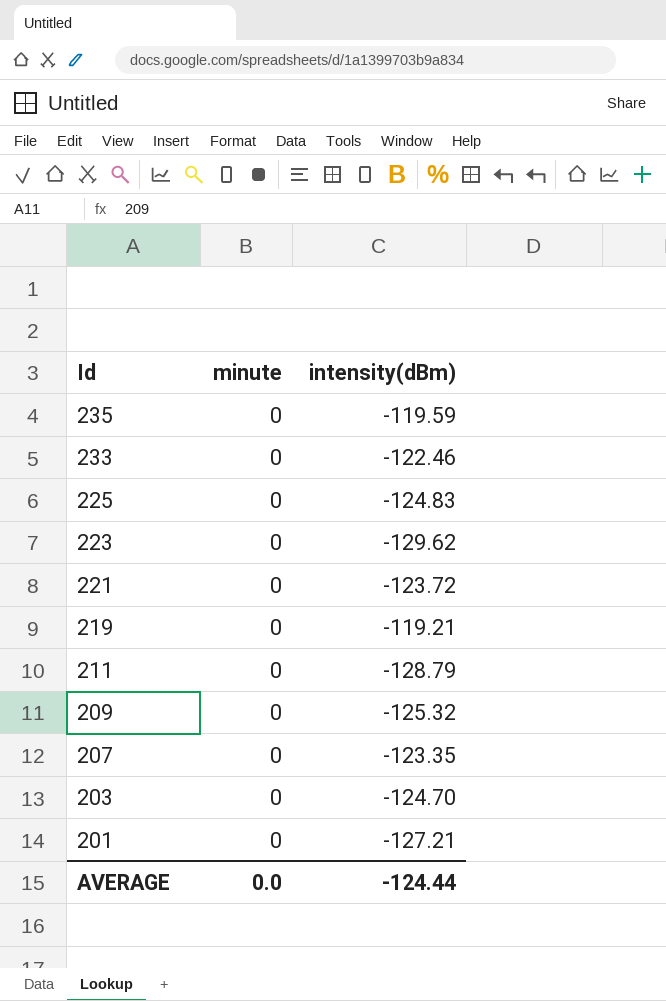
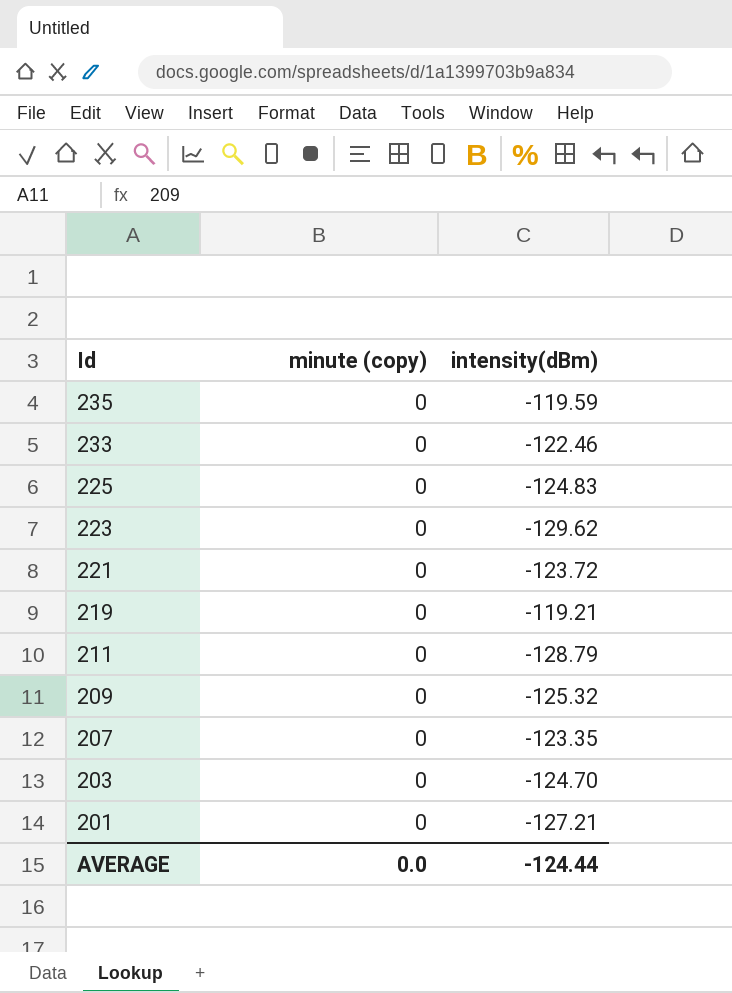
column name: minute -> minute (copy)

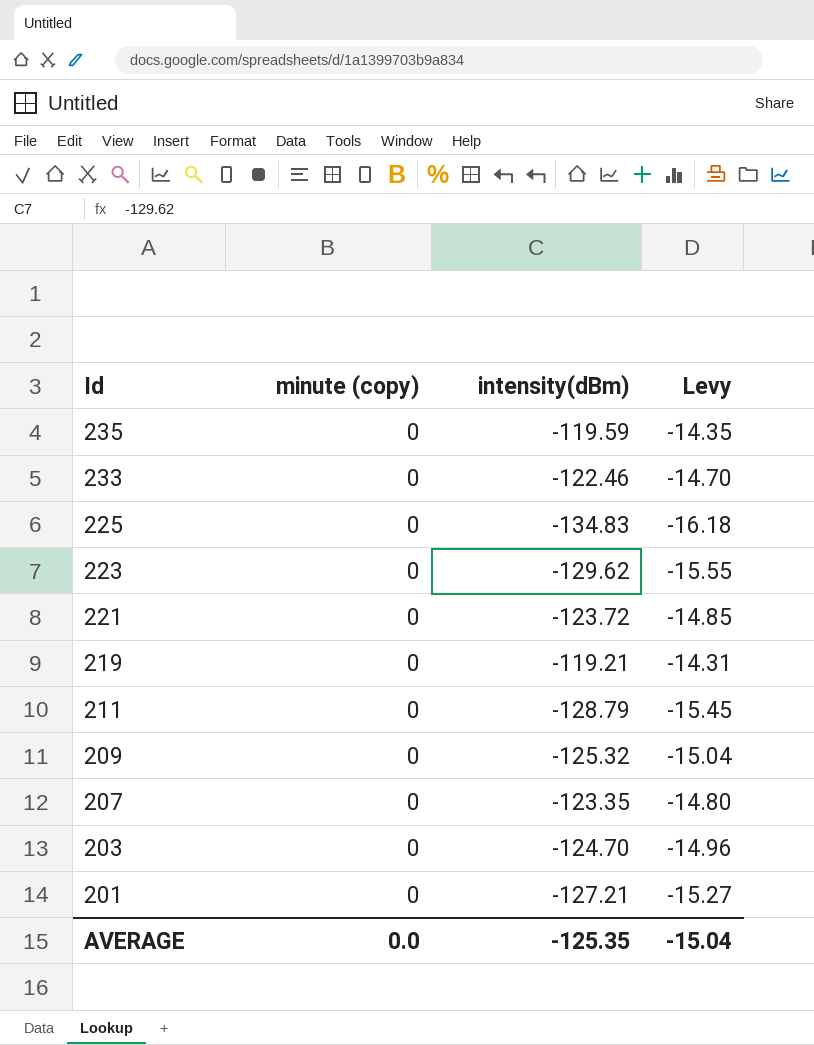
column Levy | formula: none -> [intensity(dBm)] * 0.12
225 | intensity(dBm): -124.83 -> -134.83
AVERAGE | intensity(dBm): -124.44 -> -125.35

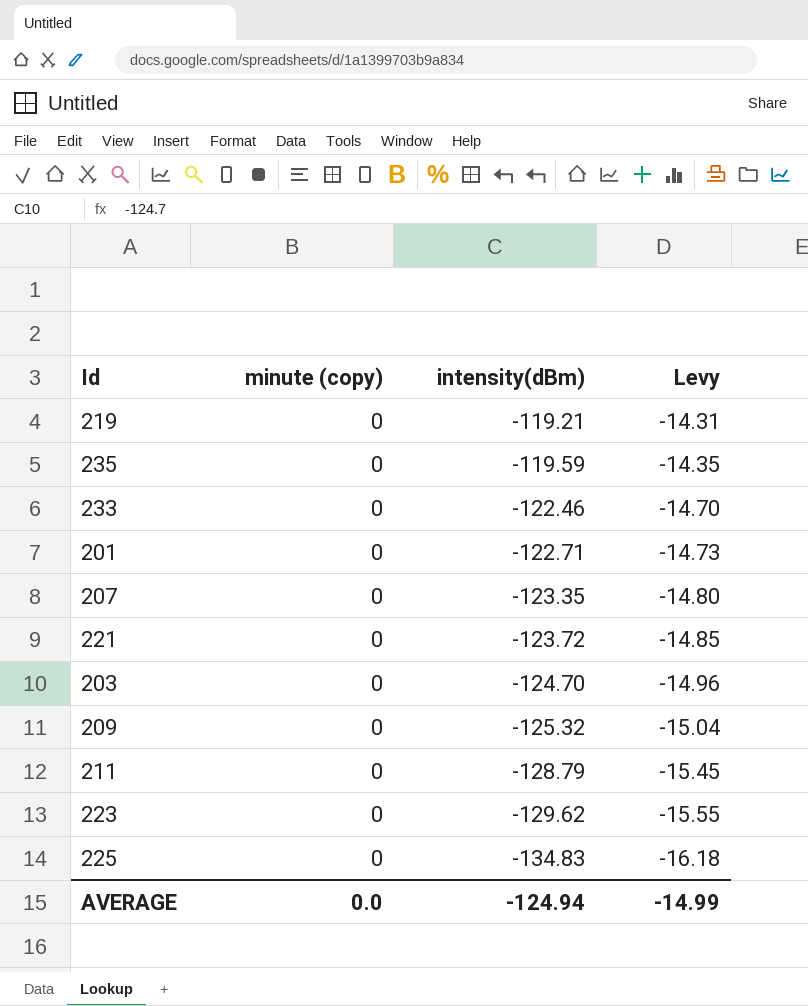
row order: Id descending -> intensity(dBm) descending
201 | intensity(dBm): -127.21 -> -122.71
201 | Levy: -15.27 -> -14.73
AVERAGE | intensity(dBm): -125.35 -> -124.94
AVERAGE | Levy: -15.04 -> -14.99

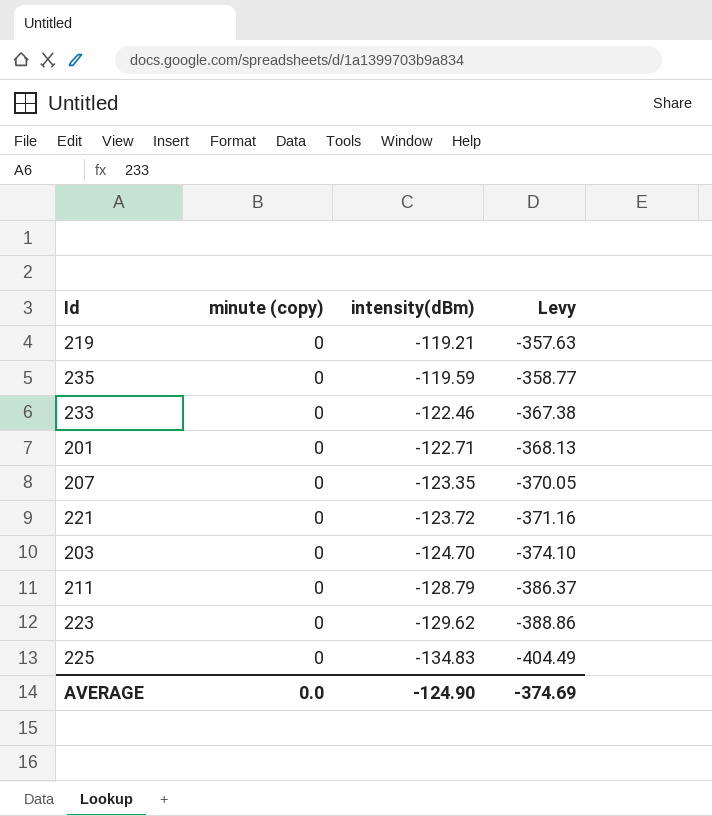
column Levy | formula: [intensity(dBm)] * 0.12 -> [intensity(dBm)] * 3
row 209: 0 | -125.32 | -15.04 -> none
AVERAGE | intensity(dBm): -124.94 -> -124.90
AVERAGE | Levy: -14.99 -> -374.69

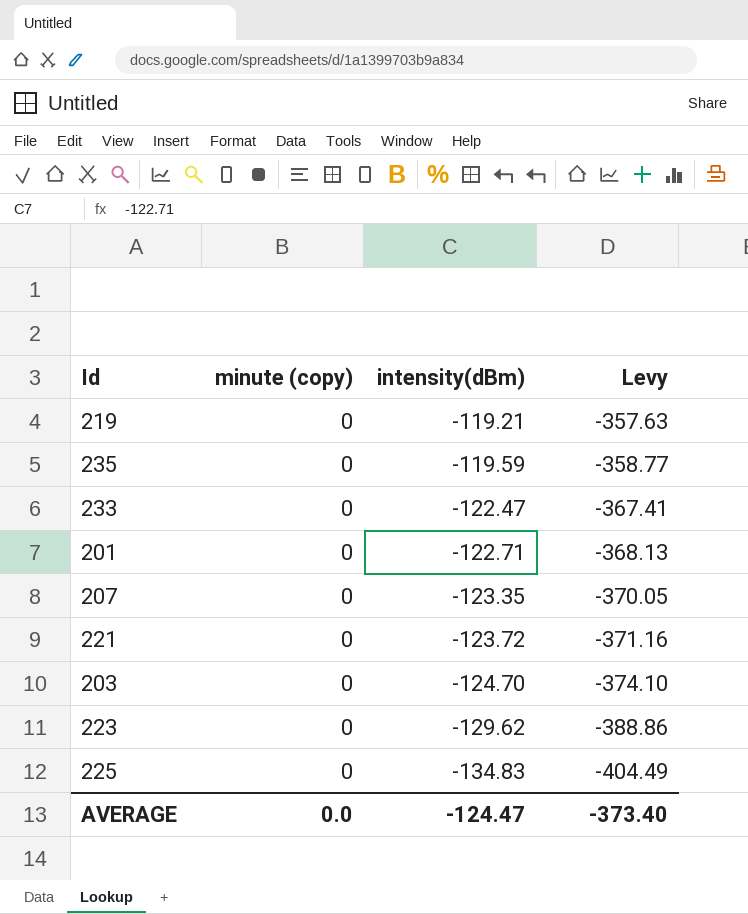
row 211: 0 | -128.79 | -386.37 -> none
233 | intensity(dBm): -122.46 -> -122.47
233 | Levy: -367.38 -> -367.41
AVERAGE | intensity(dBm): -124.90 -> -124.47
AVERAGE | Levy: -374.69 -> -373.40

